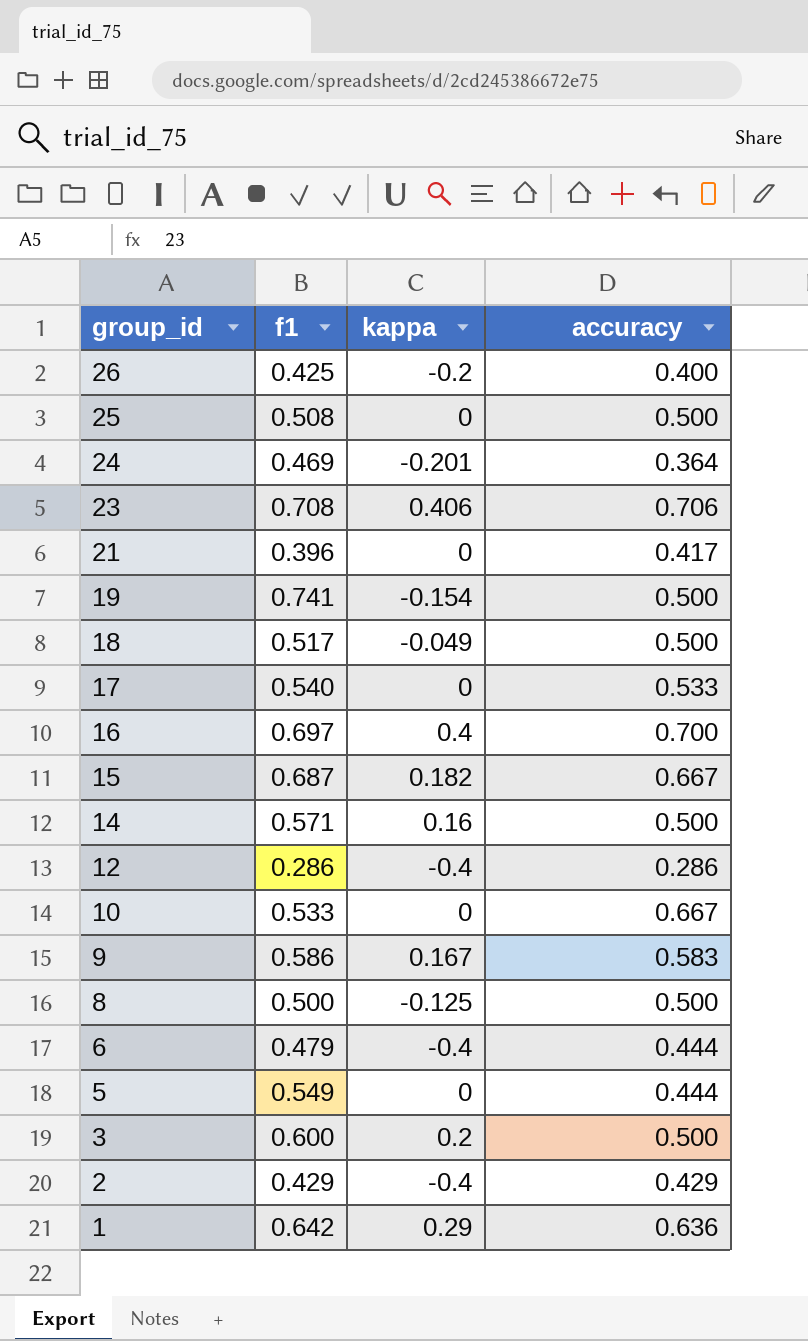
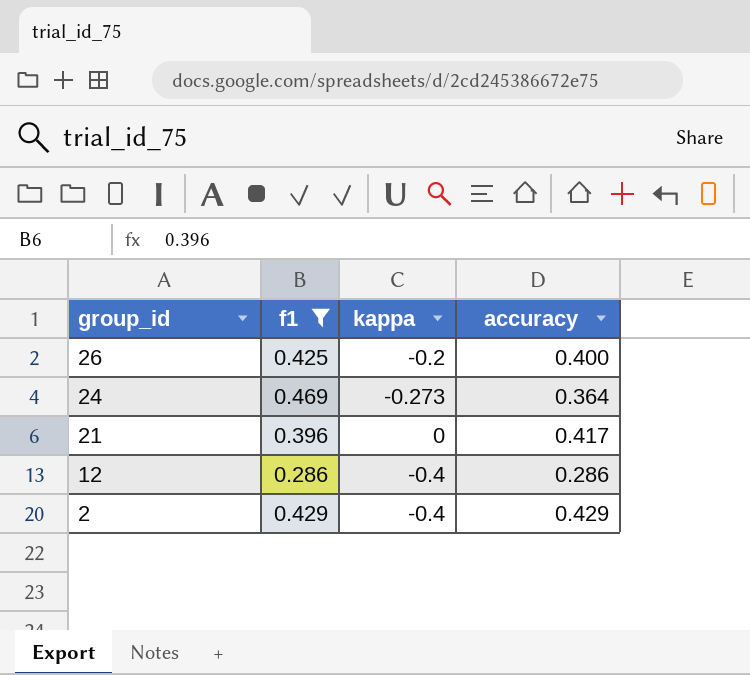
filter: none -> f1 <= 0.469
24 | kappa: -0.201 -> -0.273

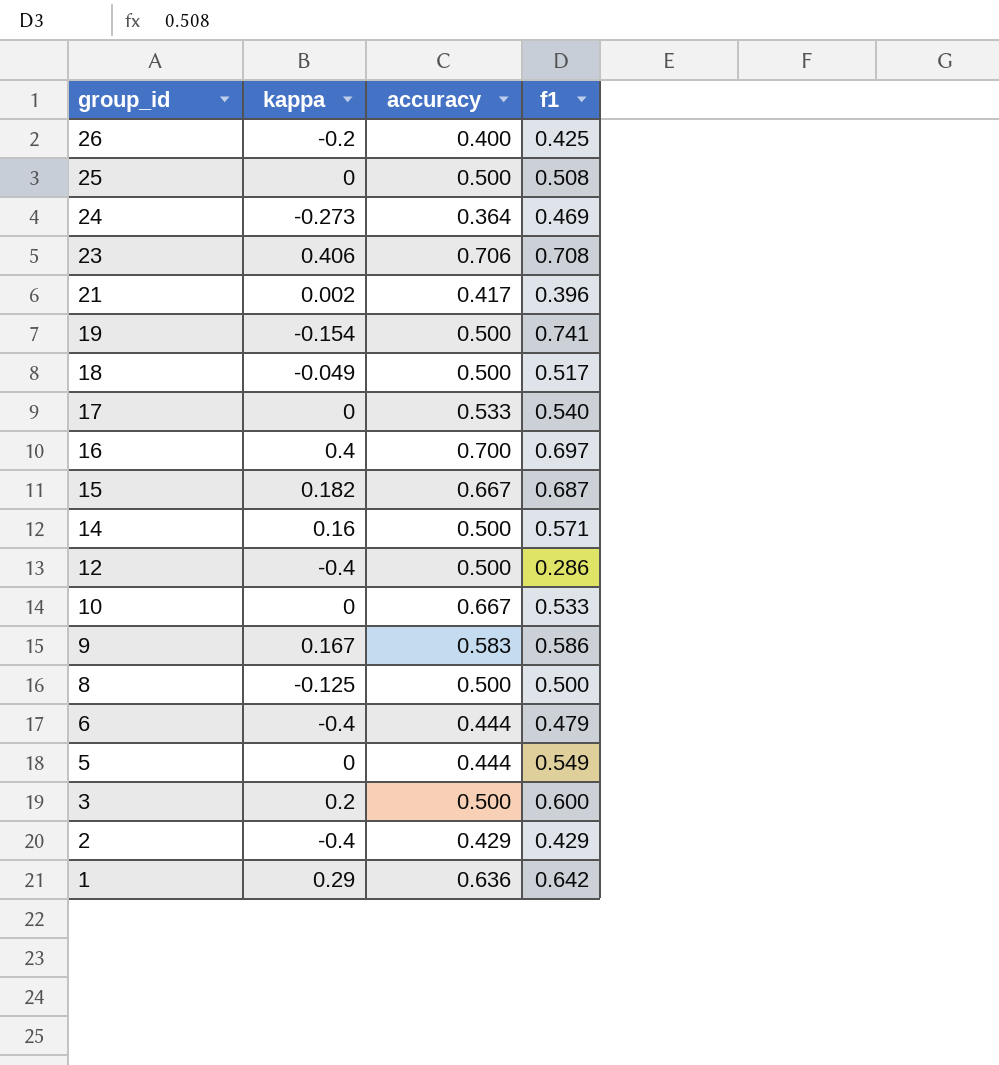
filter: f1 <= 0.469 -> none
column f1 | position: 2 -> 4
21 | kappa: 0 -> 0.002
12 | accuracy: 0.286 -> 0.500

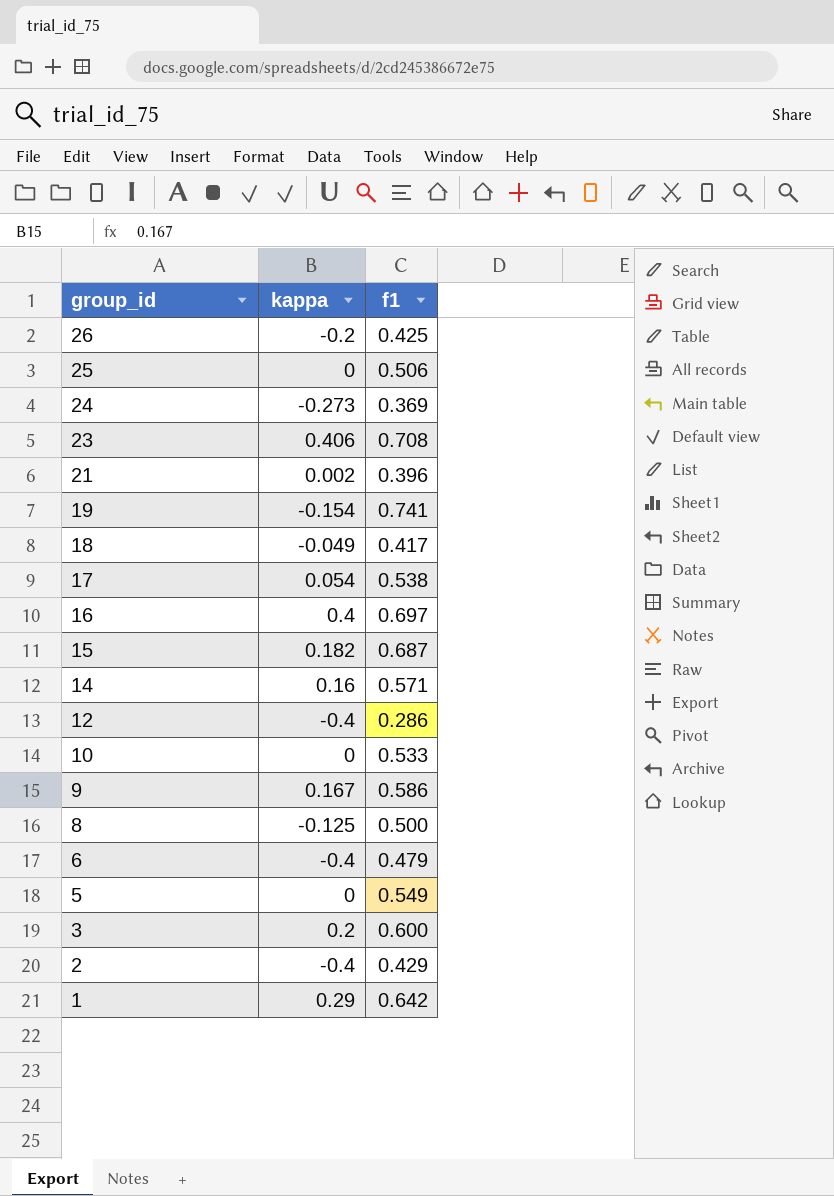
column accuracy | position: 3 -> none
25 | f1: 0.508 -> 0.506
24 | f1: 0.469 -> 0.369
18 | f1: 0.517 -> 0.417
17 | kappa: 0 -> 0.054
17 | f1: 0.540 -> 0.538

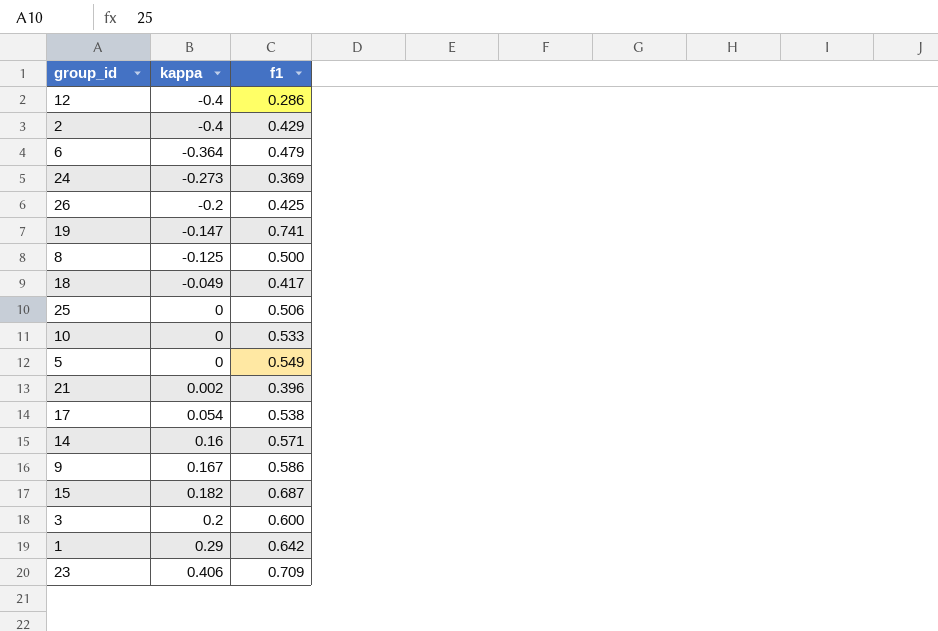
row order: group_id descending -> kappa ascending
row 16: 0.4 | 0.697 -> none
6 | kappa: -0.4 -> -0.364
19 | kappa: -0.154 -> -0.147
23 | f1: 0.708 -> 0.709

